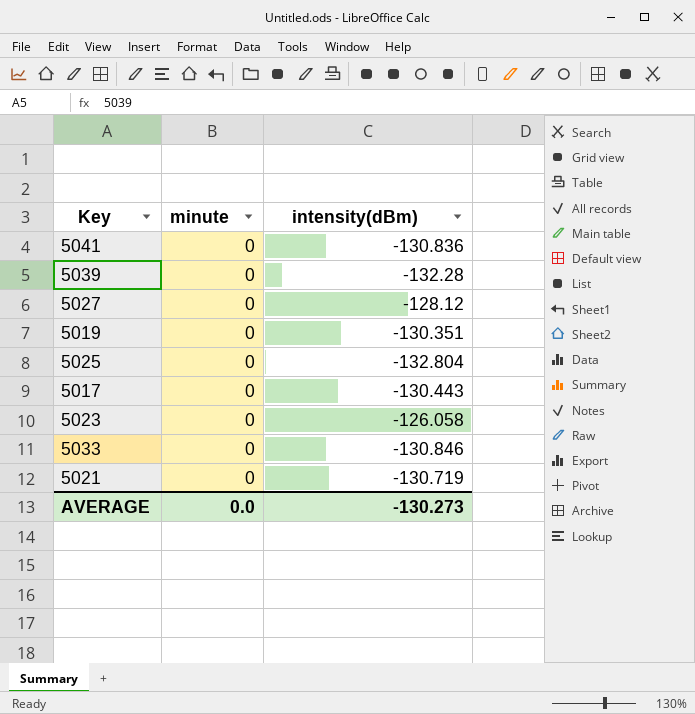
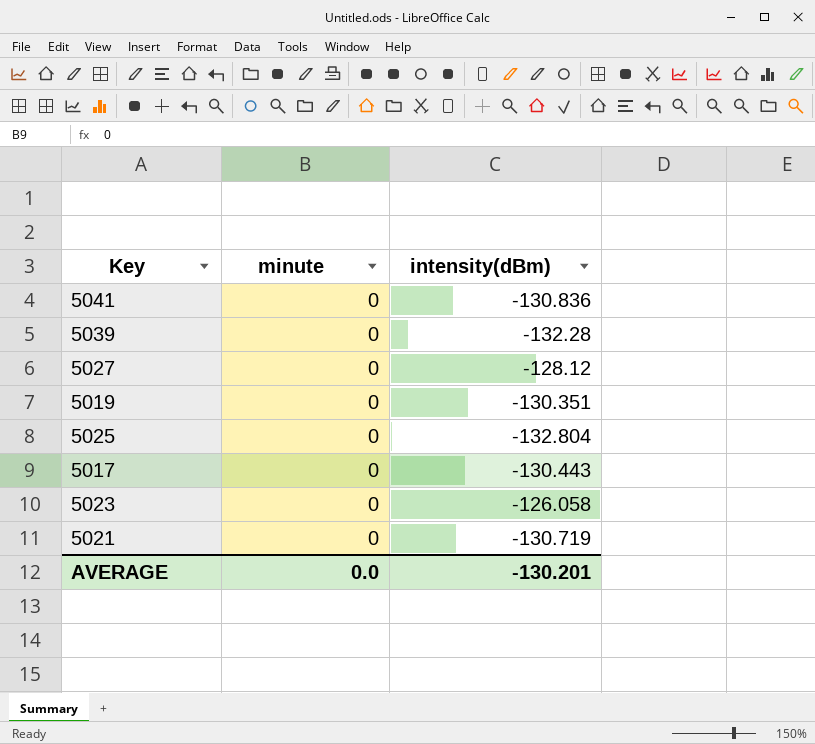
row 5033: 0 | -130.846 -> none
AVERAGE | intensity(dBm): -130.273 -> -130.201

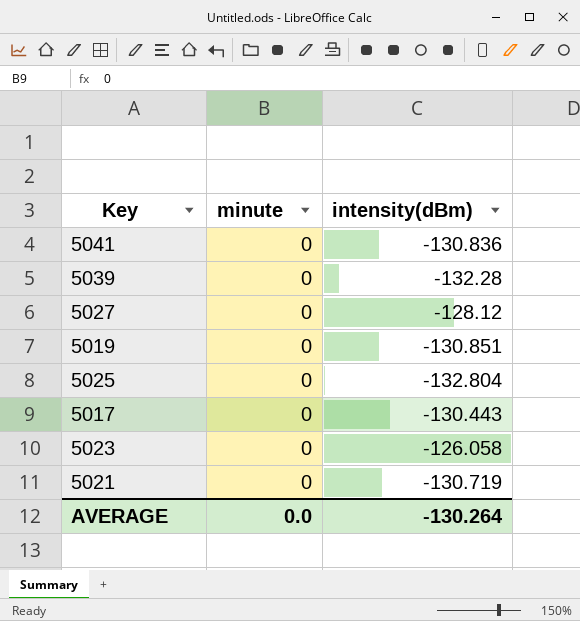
5019 | intensity(dBm): -130.351 -> -130.851
AVERAGE | intensity(dBm): -130.201 -> -130.264

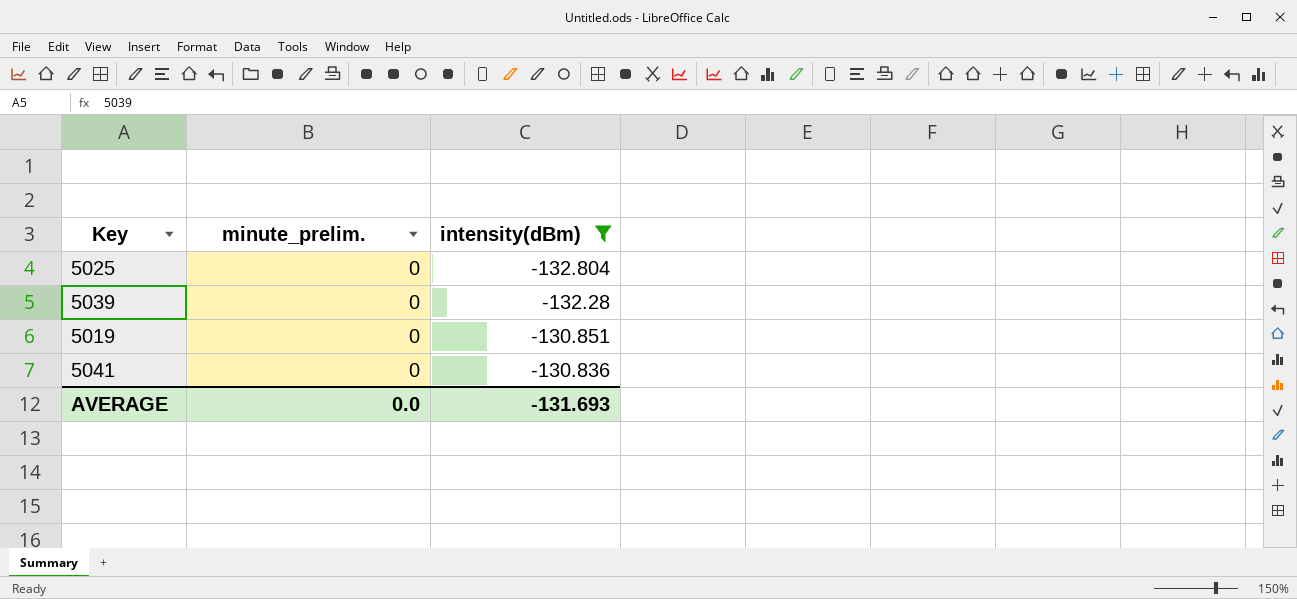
filter: none -> intensity(dBm) <= -130.836
row order: none -> intensity(dBm) ascending
column name: minute -> minute_prelim.
AVERAGE | intensity(dBm): -130.264 -> -131.693

